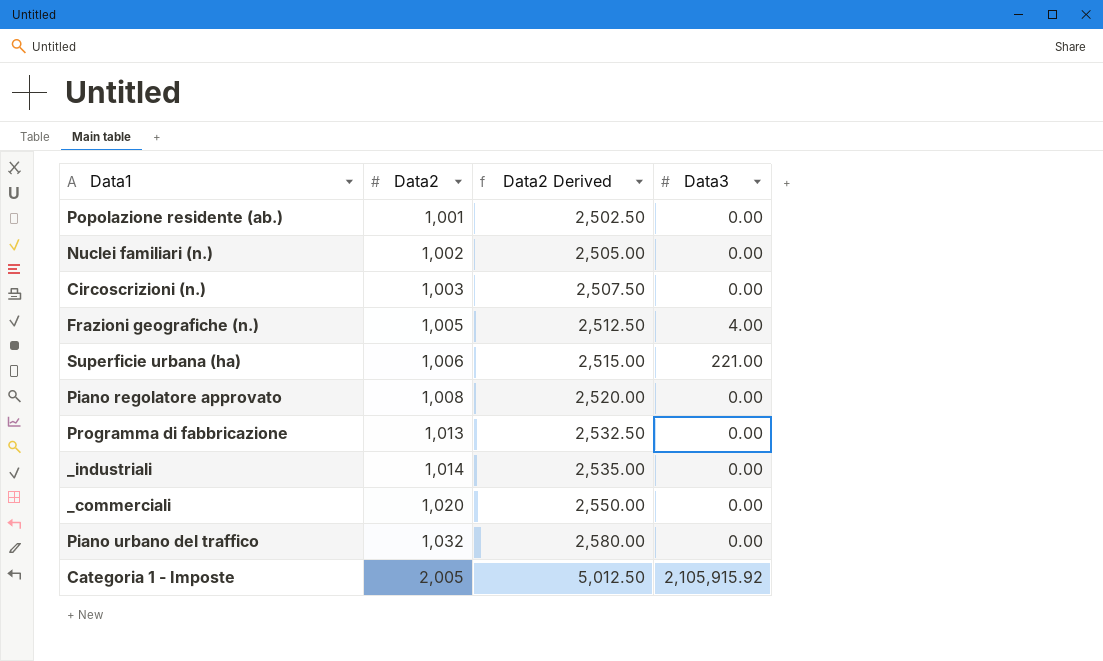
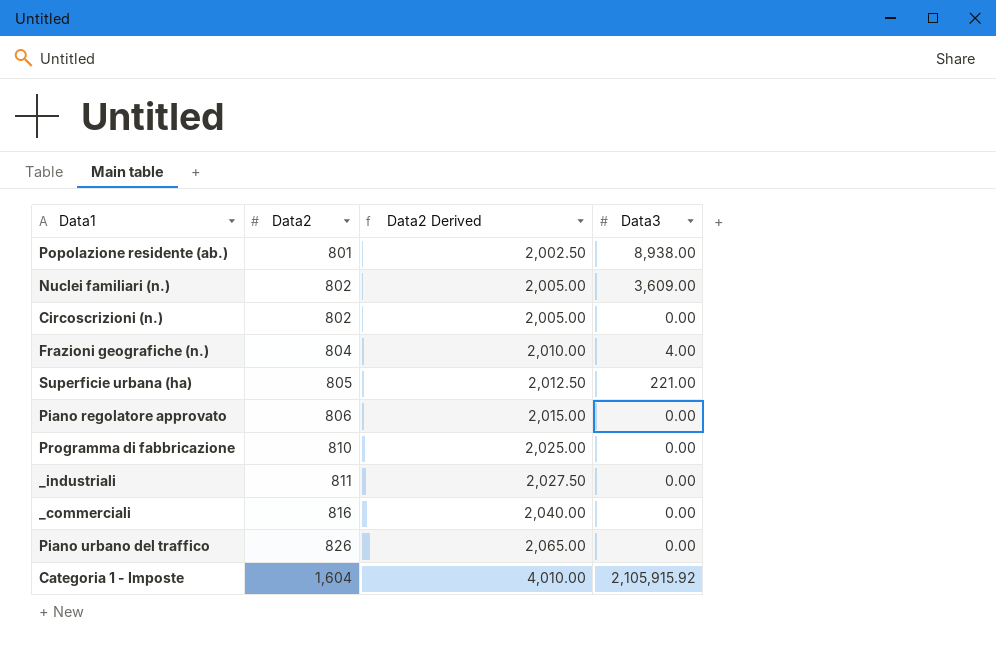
Popolazione residente (ab.) | Data2: 1,001 -> 801
Popolazione residente (ab.) | Data2 Derived: 2,502.50 -> 2,002.50
Popolazione residente (ab.) | Data3: 0.00 -> 8,938.00
Nuclei familiari (n.) | Data2: 1,002 -> 802
Nuclei familiari (n.) | Data2 Derived: 2,505.00 -> 2,005.00
Nuclei familiari (n.) | Data3: 0.00 -> 3,609.00
Circoscrizioni (n.) | Data2: 1,003 -> 802
Circoscrizioni (n.) | Data2 Derived: 2,507.50 -> 2,005.00
Frazioni geografiche (n.) | Data2: 1,005 -> 804
Frazioni geografiche (n.) | Data2 Derived: 2,512.50 -> 2,010.00
Superficie urbana (ha) | Data2: 1,006 -> 805
Superficie urbana (ha) | Data2 Derived: 2,515.00 -> 2,012.50
Piano regolatore approvato | Data2: 1,008 -> 806
Piano regolatore approvato | Data2 Derived: 2,520.00 -> 2,015.00
Programma di fabbricazione | Data2: 1,013 -> 810
Programma di fabbricazione | Data2 Derived: 2,532.50 -> 2,025.00
_industriali | Data2: 1,014 -> 811
_industriali | Data2 Derived: 2,535.00 -> 2,027.50
_commerciali | Data2: 1,020 -> 816
_commerciali | Data2 Derived: 2,550.00 -> 2,040.00
Piano urbano del traffico | Data2: 1,032 -> 826
Piano urbano del traffico | Data2 Derived: 2,580.00 -> 2,065.00
Categoria 1 - Imposte | Data2: 2,005 -> 1,604
Categoria 1 - Imposte | Data2 Derived: 5,012.50 -> 4,010.00

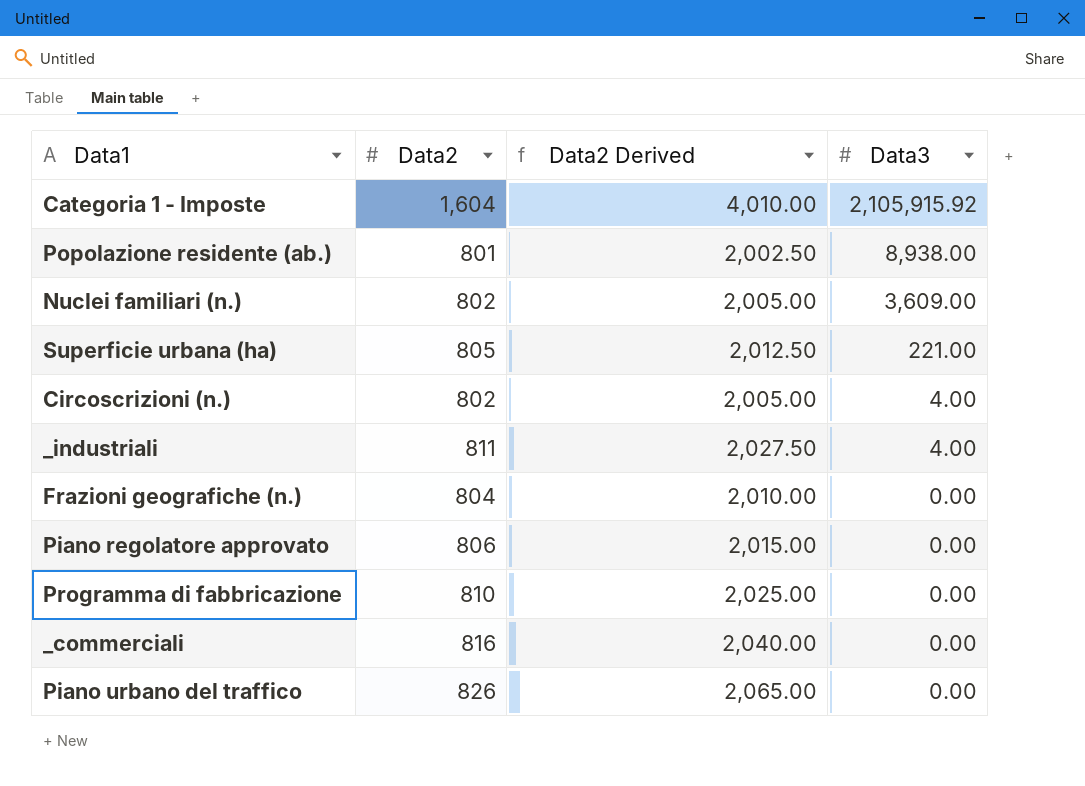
row order: Data2 ascending -> Data3 descending
Circoscrizioni (n.) | Data3: 0.00 -> 4.00
_industriali | Data3: 0.00 -> 4.00
Frazioni geografiche (n.) | Data3: 4.00 -> 0.00

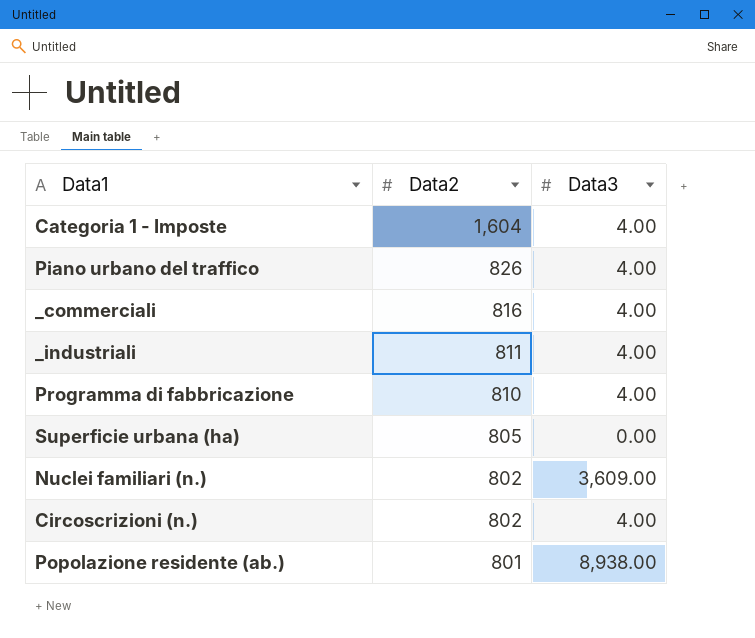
row order: Data3 descending -> Data2 descending
column Data2 Derived | formula: [Data2] * 2.5 -> none
row Frazioni geografiche (n.): 804 | 2,010.00 | 0.00 -> none
row Piano regolatore approvato: 806 | 2,015.00 | 0.00 -> none
Categoria 1 - Imposte | Data3: 2,105,915.92 -> 4.00
Piano urbano del traffico | Data3: 0.00 -> 4.00
_commerciali | Data3: 0.00 -> 4.00
Programma di fabbricazione | Data3: 0.00 -> 4.00
Superficie urbana (ha) | Data3: 221.00 -> 0.00

